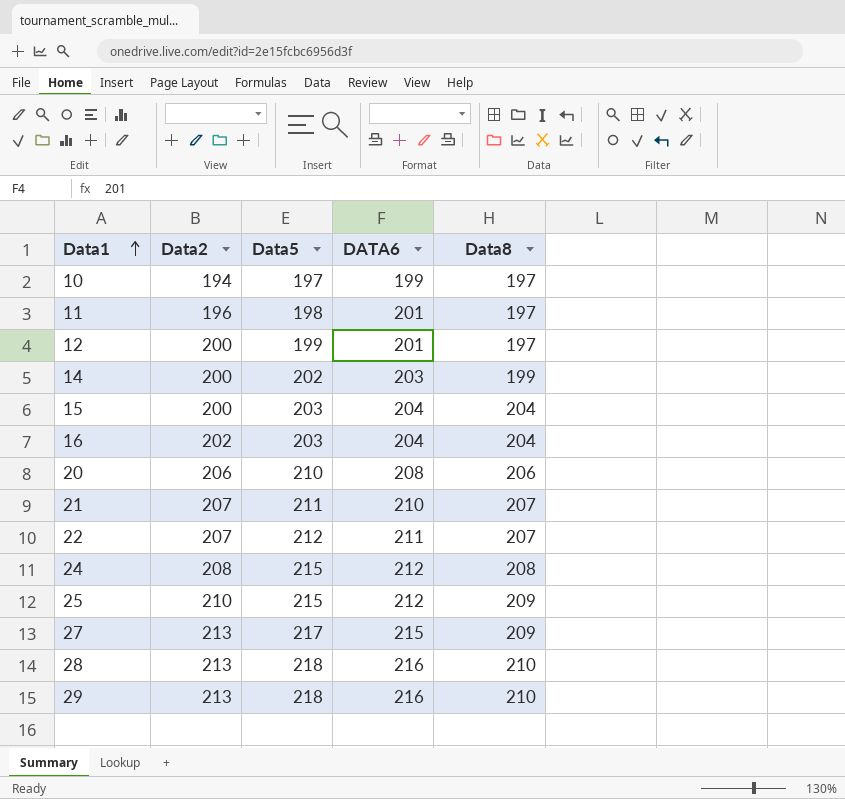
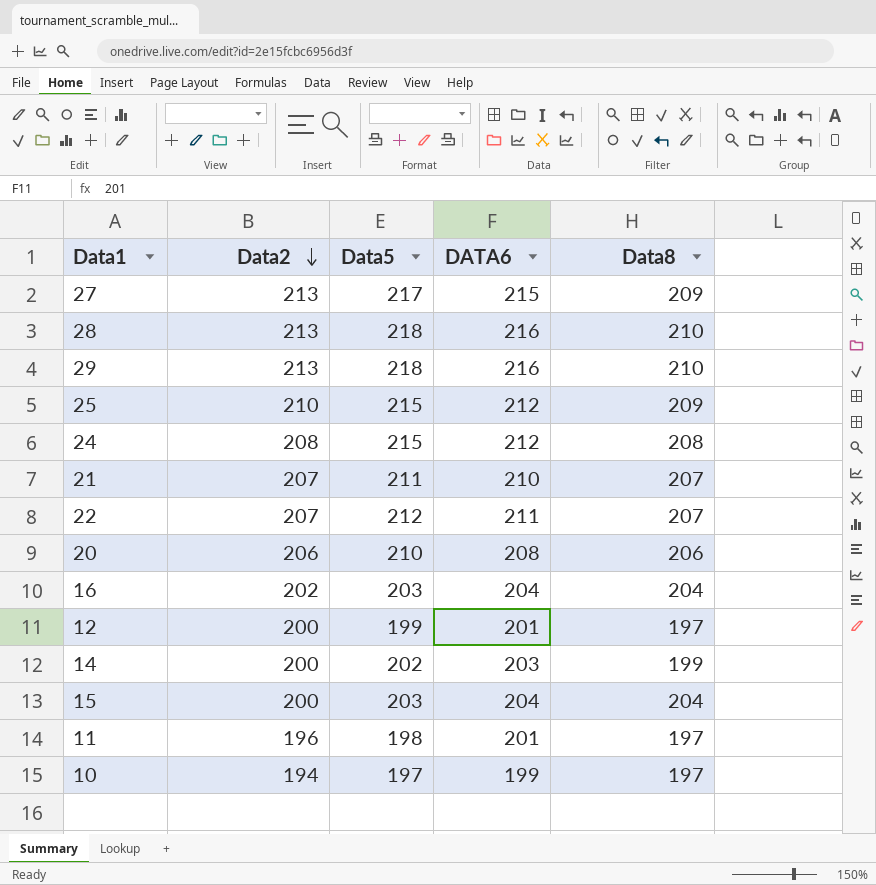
row order: Data1 ascending -> Data2 descending

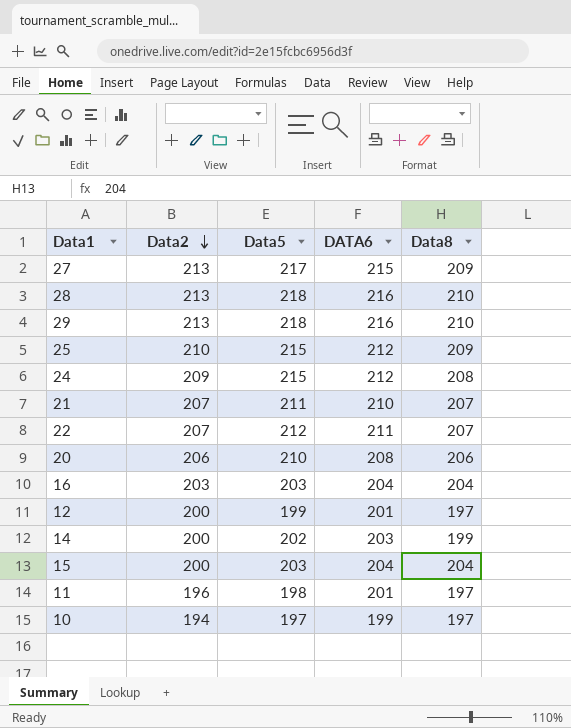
24 | Data2: 208 -> 209
16 | Data2: 202 -> 203

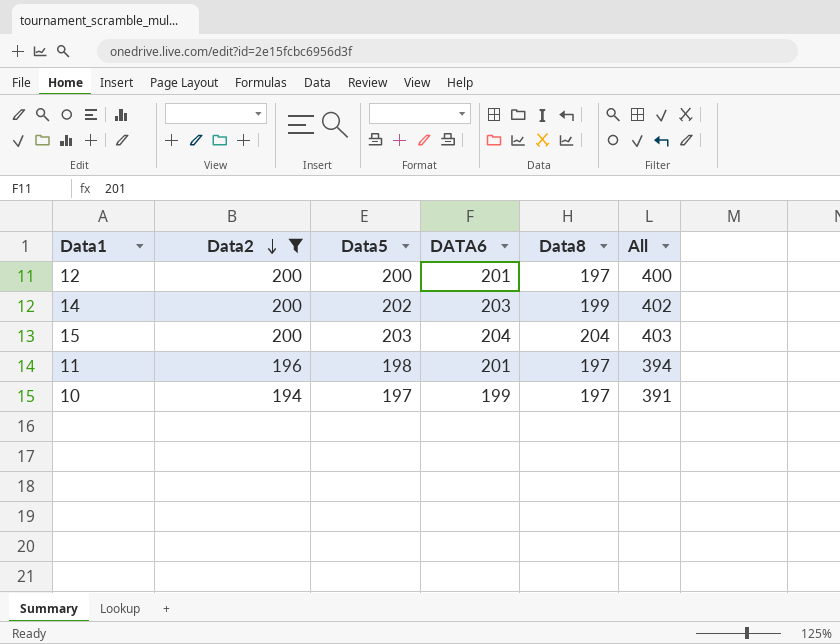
filter: none -> Data2 <= 200
column All | formula: none -> [Data2] + [Data5]
12 | Data5: 199 -> 200

